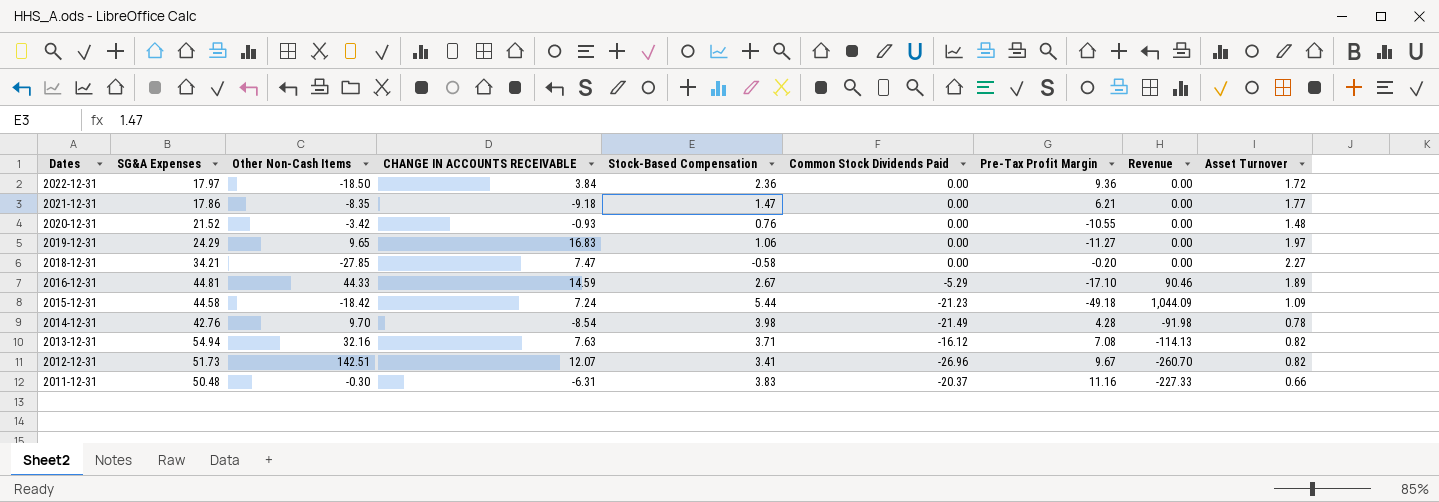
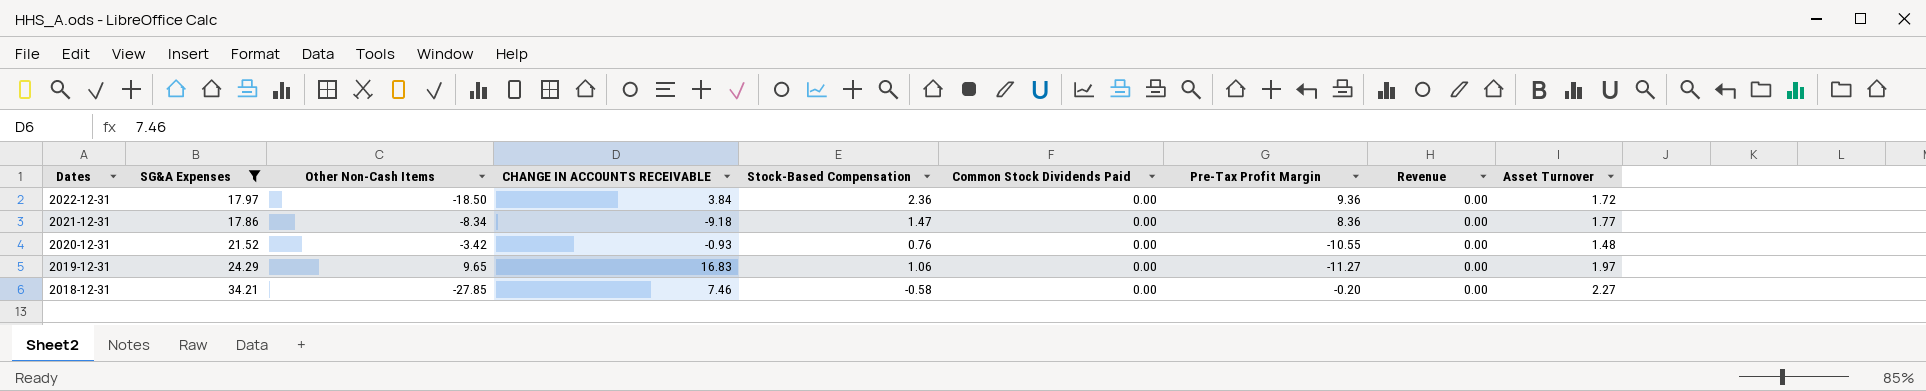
filter: none -> SG&A Expenses <= 34.21
2021-12-31 | Other Non-Cash Items: -8.35 -> -8.34
2021-12-31 | Pre-Tax Profit Margin: 6.21 -> 8.36
2018-12-31 | CHANGE IN ACCOUNTS RECEIVABLE: 7.47 -> 7.46

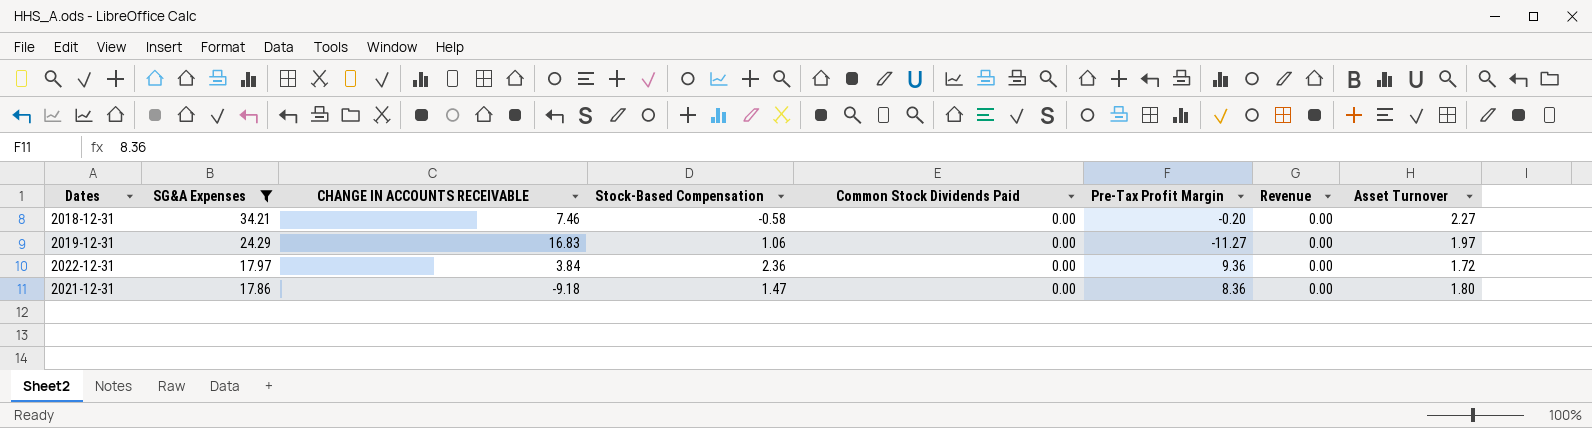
row order: Dates descending -> SG&A Expenses descending
column Other Non-Cash Items | position: 3 -> none
row 2020-12-31: 21.52 | -3.42 | -0.93 | 0.76 | 0.00 | -10.55 | 0.00 | 1.48 -> none
2021-12-31 | Asset Turnover: 1.77 -> 1.80

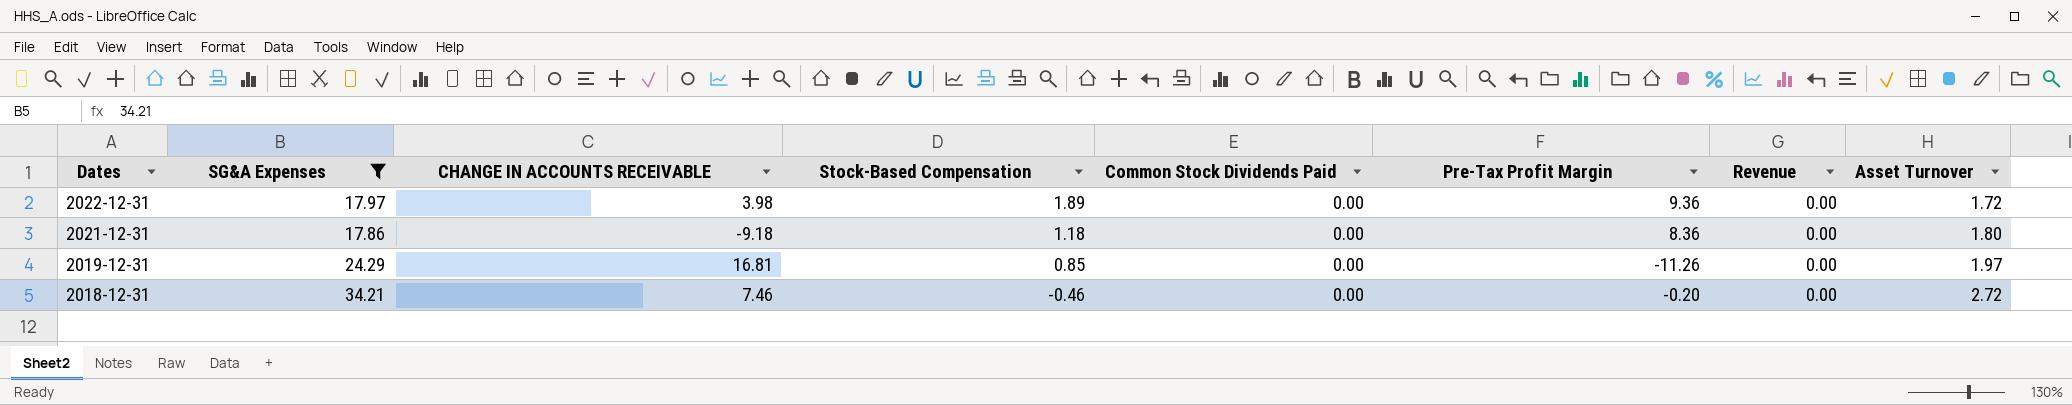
row order: SG&A Expenses descending -> Dates descending
2022-12-31 | CHANGE IN ACCOUNTS RECEIVABLE: 3.84 -> 3.98
2022-12-31 | Stock-Based Compensation: 2.36 -> 1.89
2021-12-31 | Stock-Based Compensation: 1.47 -> 1.18
2019-12-31 | CHANGE IN ACCOUNTS RECEIVABLE: 16.83 -> 16.81
2019-12-31 | Stock-Based Compensation: 1.06 -> 0.85
2019-12-31 | Pre-Tax Profit Margin: -11.27 -> -11.26
2018-12-31 | Stock-Based Compensation: -0.58 -> -0.46
2018-12-31 | Asset Turnover: 2.27 -> 2.72

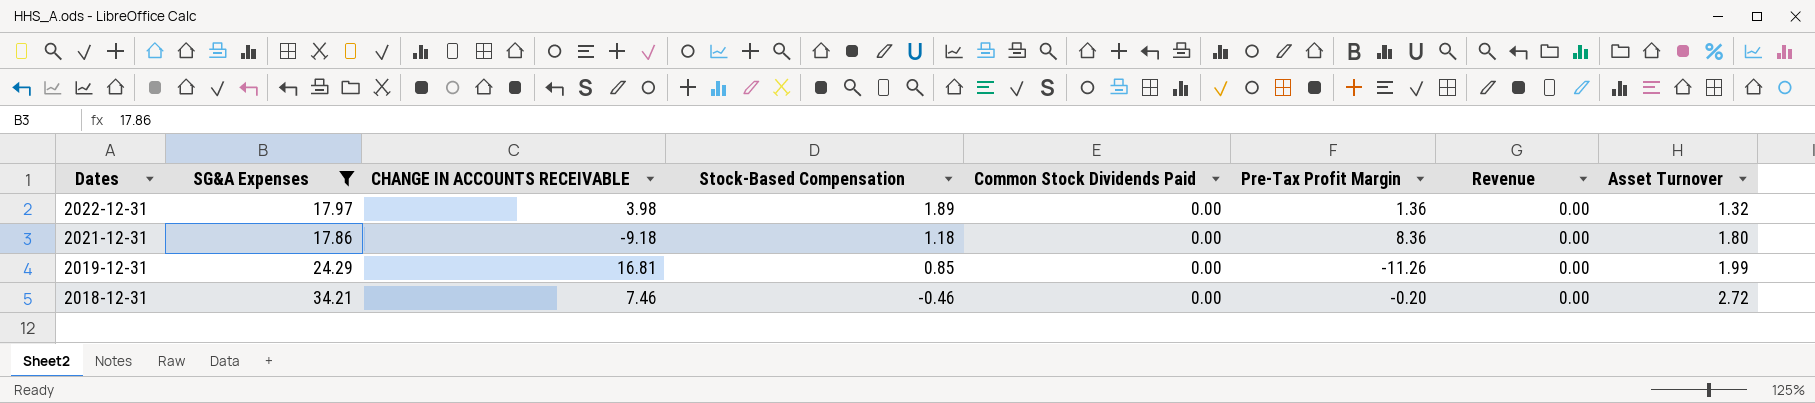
2022-12-31 | Pre-Tax Profit Margin: 9.36 -> 1.36
2022-12-31 | Asset Turnover: 1.72 -> 1.32
2019-12-31 | Asset Turnover: 1.97 -> 1.99

